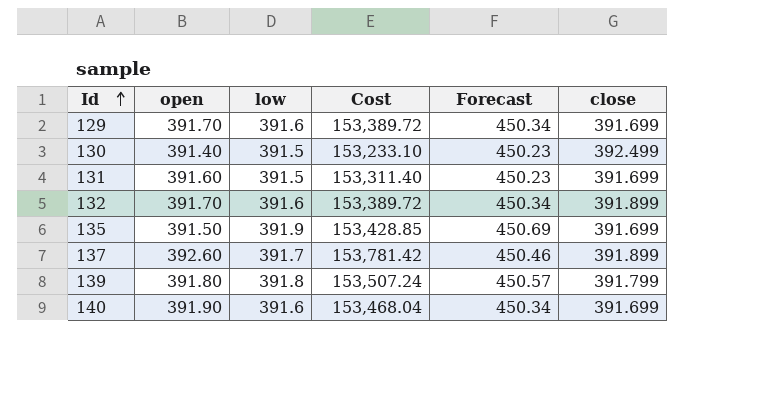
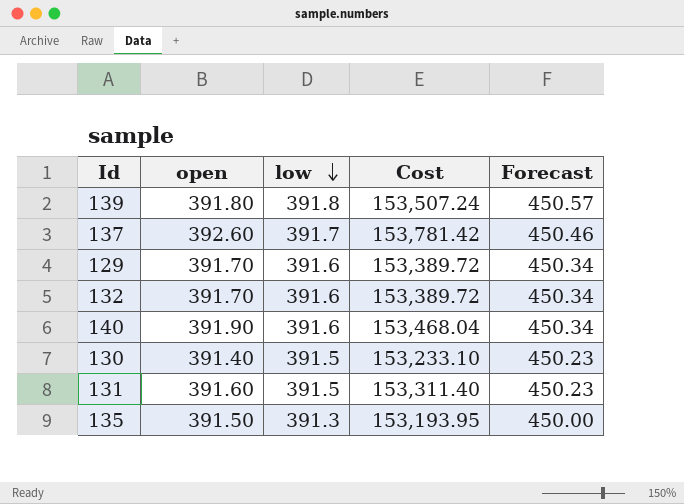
row order: Id ascending -> low descending
column close | position: 6 -> none
135 | low: 391.9 -> 391.3
135 | Cost: 153,428.85 -> 153,193.95
135 | Forecast: 450.69 -> 450.00

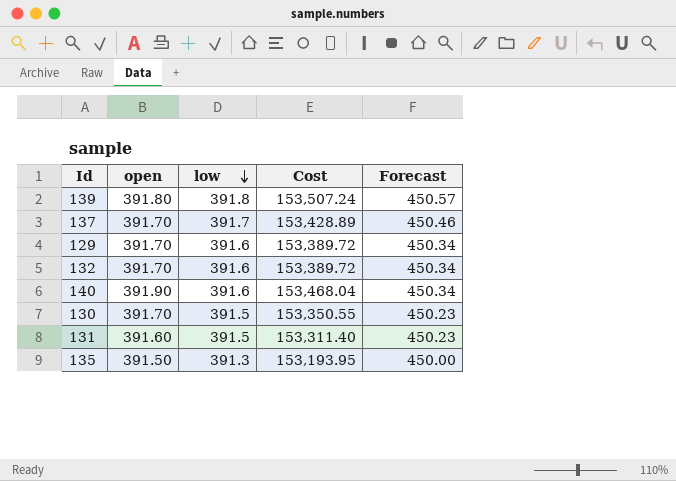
137 | open: 392.60 -> 391.70
137 | Cost: 153,781.42 -> 153,428.89
130 | open: 391.40 -> 391.70
130 | Cost: 153,233.10 -> 153,350.55

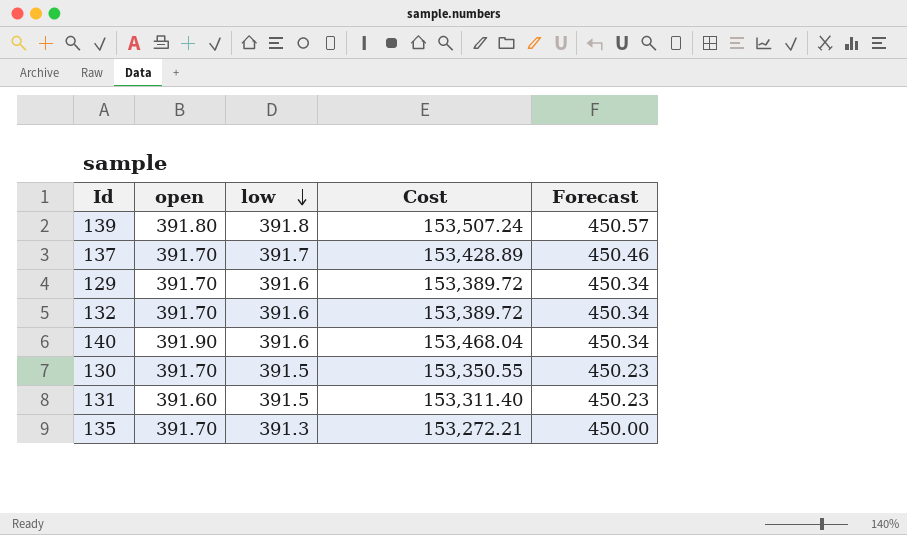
135 | open: 391.50 -> 391.70
135 | Cost: 153,193.95 -> 153,272.21

